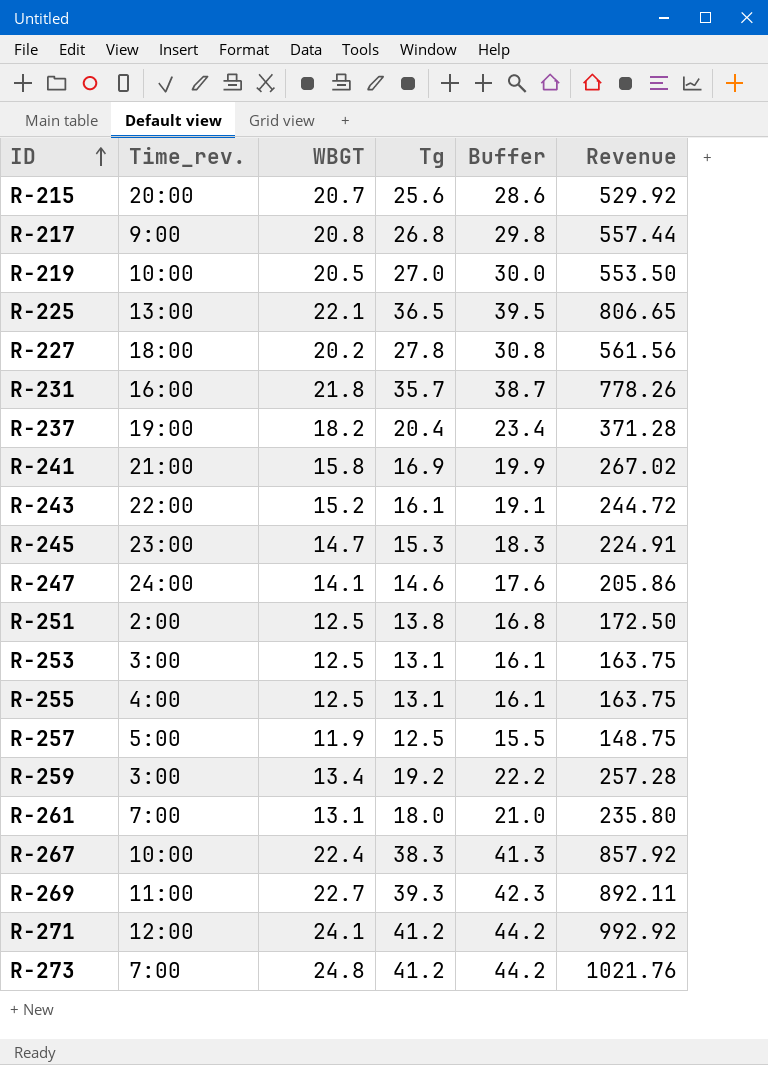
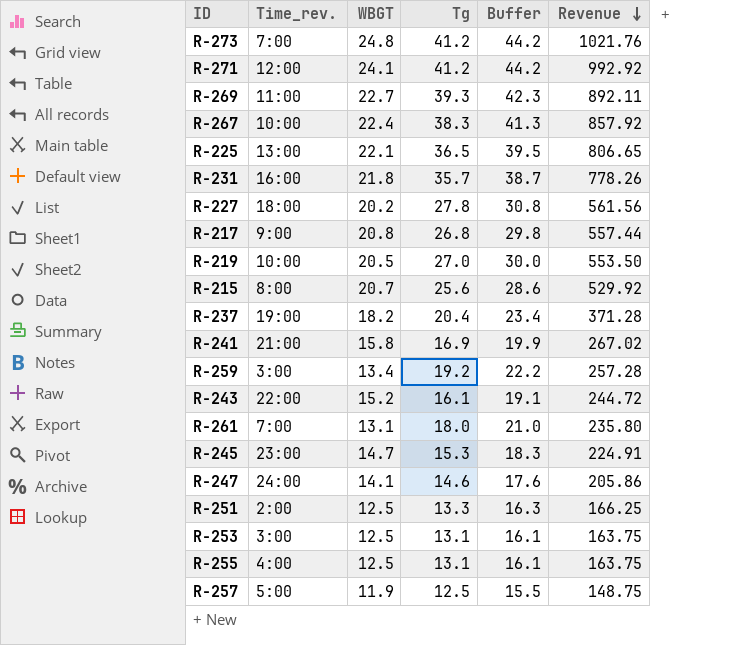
row order: ID ascending -> Revenue descending
R-215 | Time_rev.: 20:00 -> 8:00
R-251 | Tg: 13.8 -> 13.3
R-251 | Buffer: 16.8 -> 16.3
R-251 | Revenue: 172.50 -> 166.25

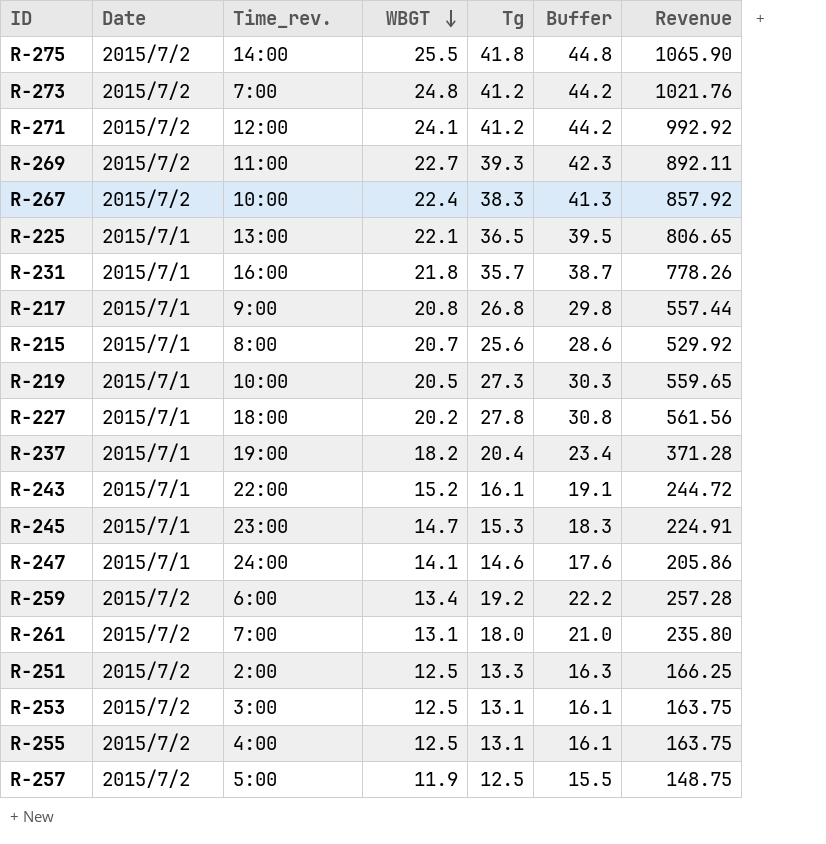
row order: Revenue descending -> WBGT descending
column Date | position: none -> 2
row R-241: 21:00 | 15.8 | 16.9 | 19.9 | 267.02 -> none
row R-275: none -> 2015/7/2 | 14:00 | 25.5 | 41.8 | 44.8 | 1065.90
R-219 | Tg: 27.0 -> 27.3
R-219 | Buffer: 30.0 -> 30.3
R-219 | Revenue: 553.50 -> 559.65
R-259 | Time_rev.: 3:00 -> 6:00

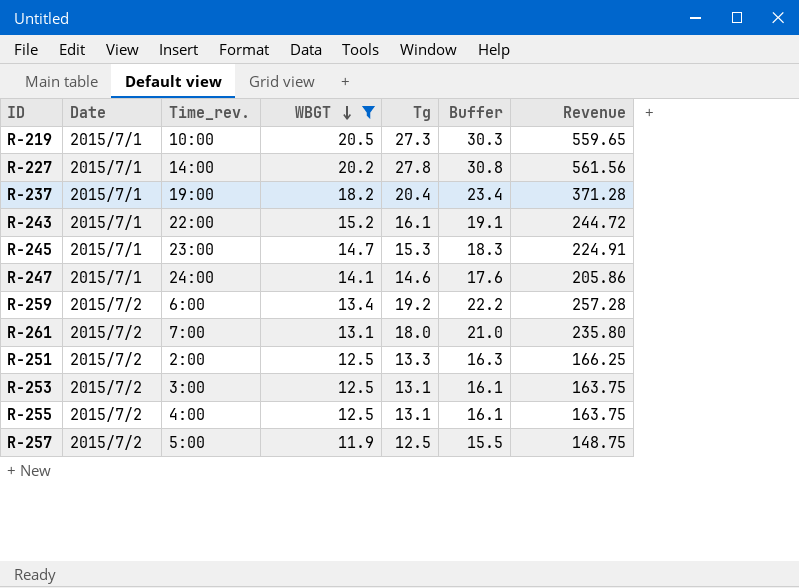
filter: none -> WBGT <= 20.5
R-227 | Time_rev.: 18:00 -> 14:00

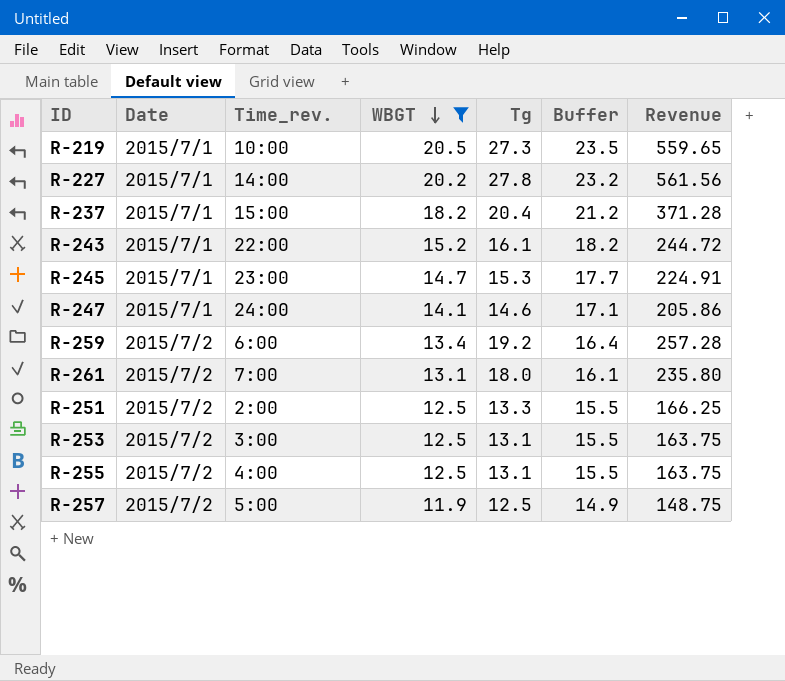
column Buffer | formula: [Tg] + 3 -> [WBGT] + 3
R-237 | Time_rev.: 19:00 -> 15:00

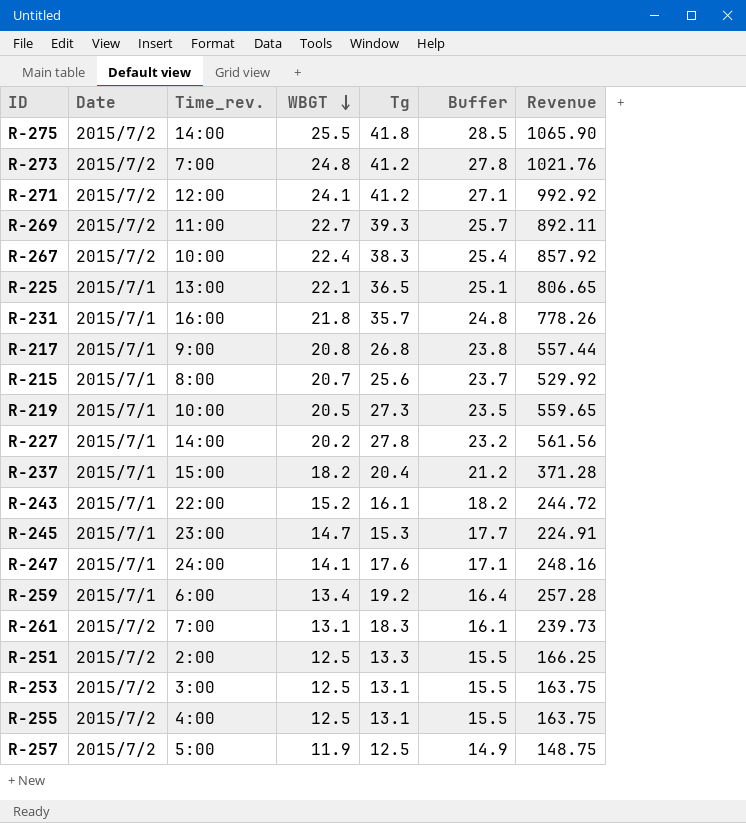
filter: WBGT <= 20.5 -> none
R-247 | Tg: 14.6 -> 17.6
R-247 | Revenue: 205.86 -> 248.16
R-259 | Date: 2015/7/2 -> 2015/7/1
R-261 | Tg: 18.0 -> 18.3
R-261 | Revenue: 235.80 -> 239.73

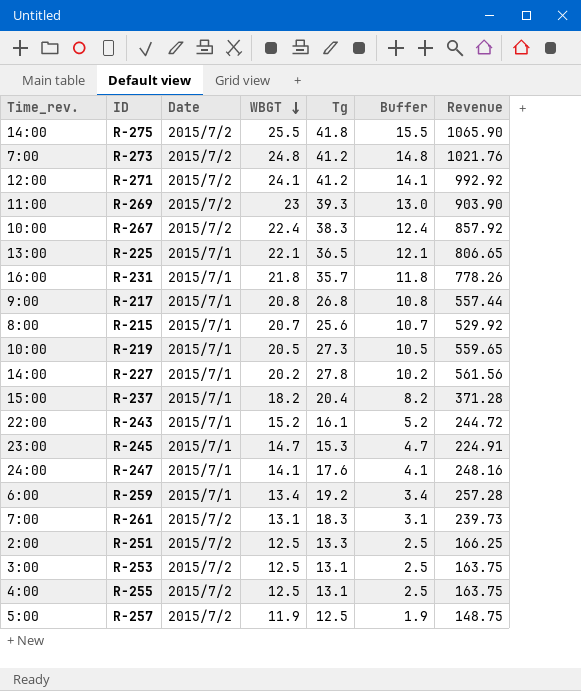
column Time_rev. | position: 3 -> 1
column Buffer | formula: [WBGT] + 3 -> [WBGT] - 10
R-269 | WBGT: 22.7 -> 23
R-269 | Revenue: 892.11 -> 903.90

